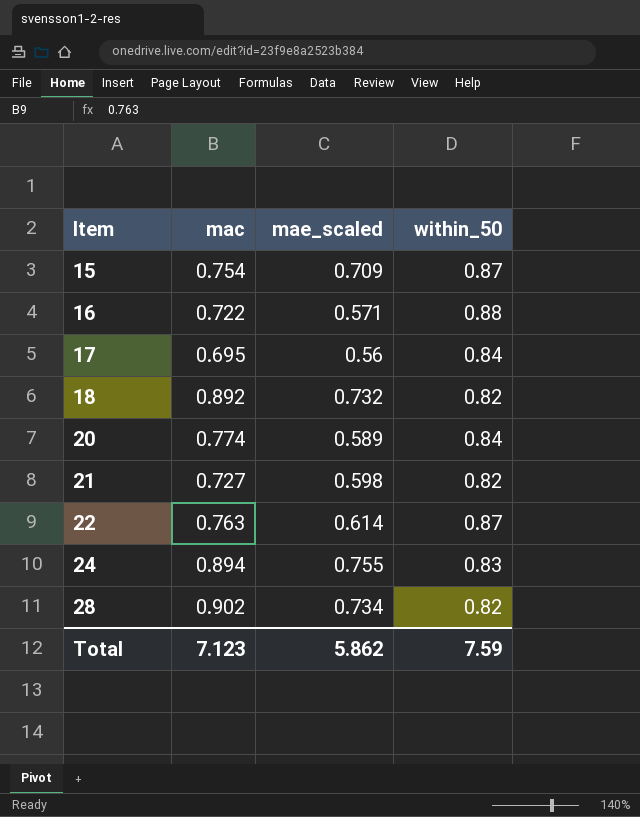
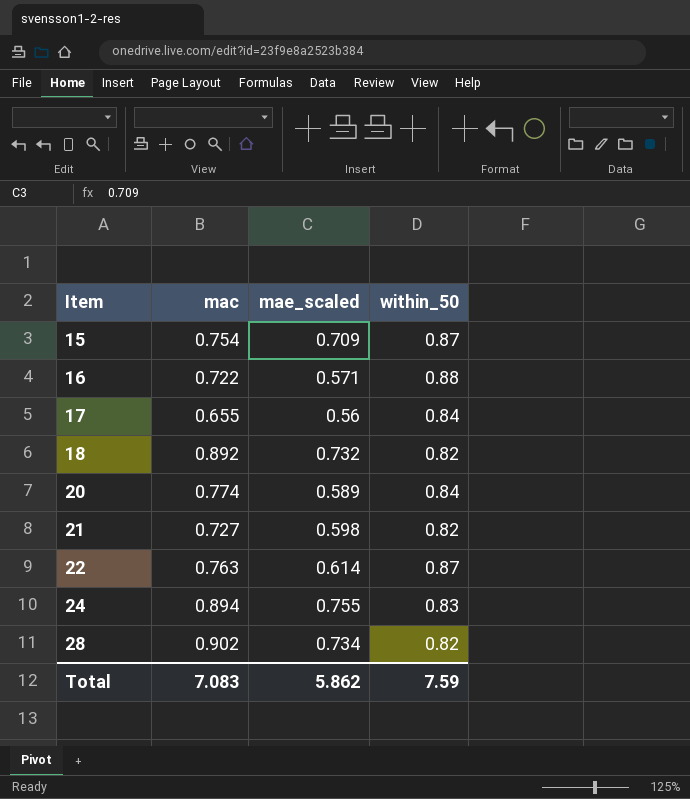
17 | mac: 0.695 -> 0.655
Total | mac: 7.123 -> 7.083

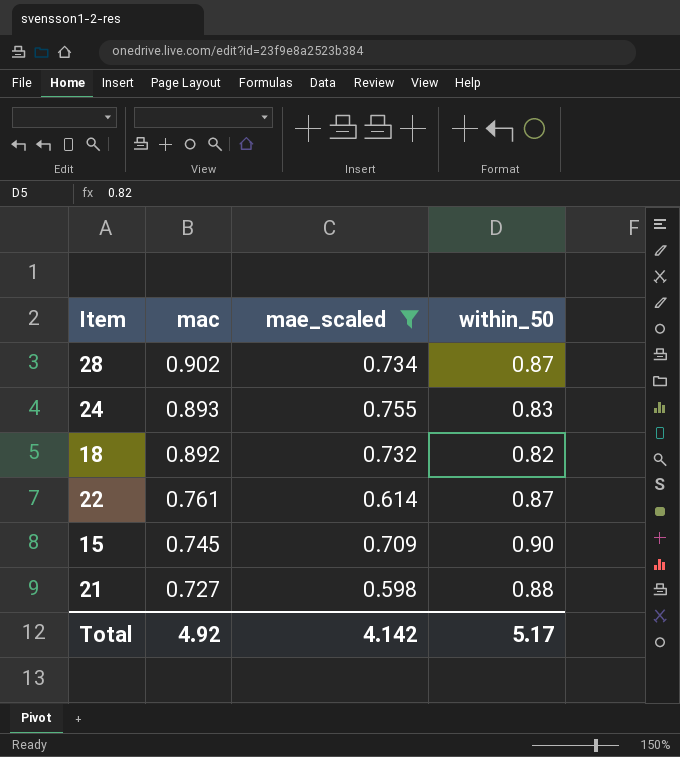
filter: none -> mae_scaled >= 0.598
row order: Item ascending -> mac descending
28 | within_50: 0.82 -> 0.87
24 | mac: 0.894 -> 0.893
22 | mac: 0.763 -> 0.761
15 | mac: 0.754 -> 0.745
15 | within_50: 0.87 -> 0.90
21 | within_50: 0.82 -> 0.88
Total | mac: 7.083 -> 4.92
Total | mae_scaled: 5.862 -> 4.142
Total | within_50: 7.59 -> 5.17

